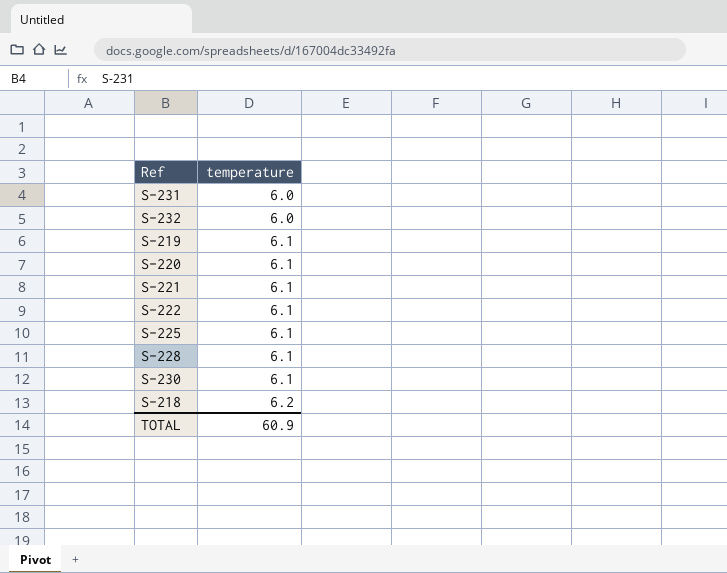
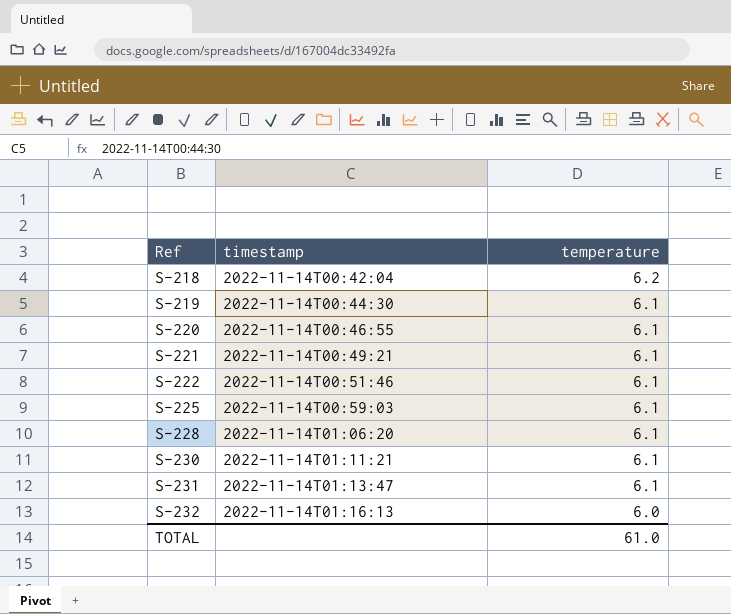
row order: temperature ascending -> Ref ascending
column timestamp | position: none -> 2
S-231 | temperature: 6.0 -> 6.1
TOTAL | temperature: 60.9 -> 61.0

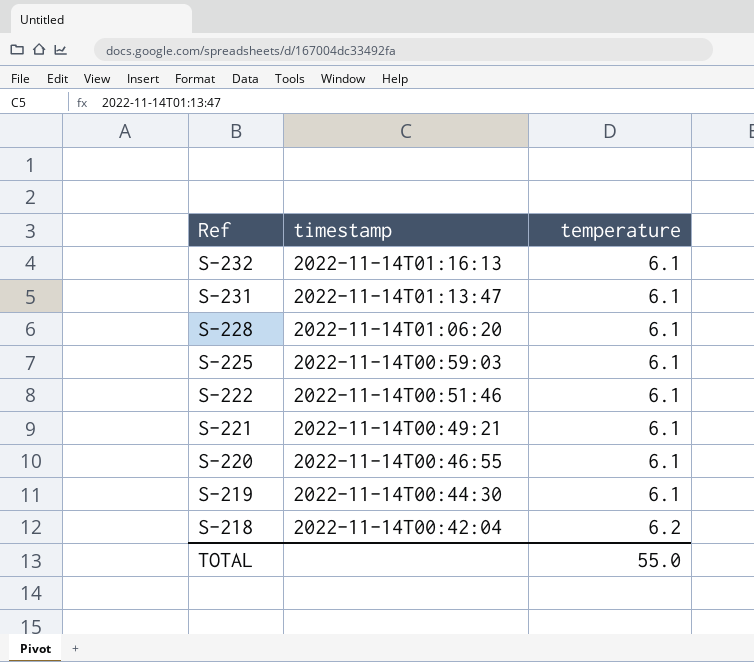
row order: Ref ascending -> Ref descending
row S-230: 2022-11-14T01:11:21 | 6.1 -> none
S-232 | temperature: 6.0 -> 6.1
TOTAL | temperature: 61.0 -> 55.0

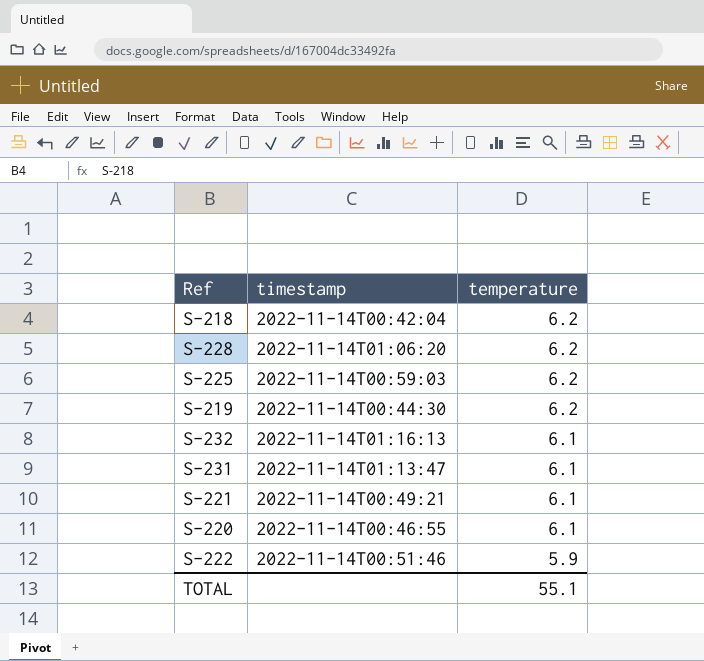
row order: Ref descending -> temperature descending
S-228 | temperature: 6.1 -> 6.2
S-225 | temperature: 6.1 -> 6.2
S-219 | temperature: 6.1 -> 6.2
S-222 | temperature: 6.1 -> 5.9
TOTAL | temperature: 55.0 -> 55.1

